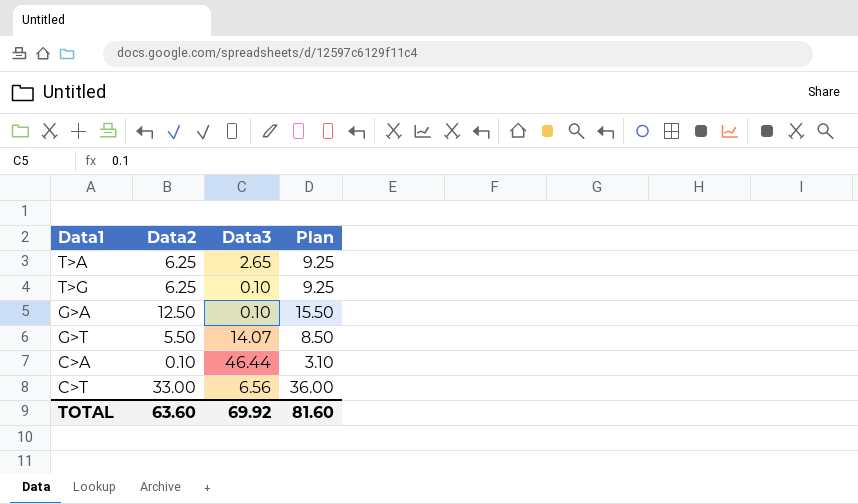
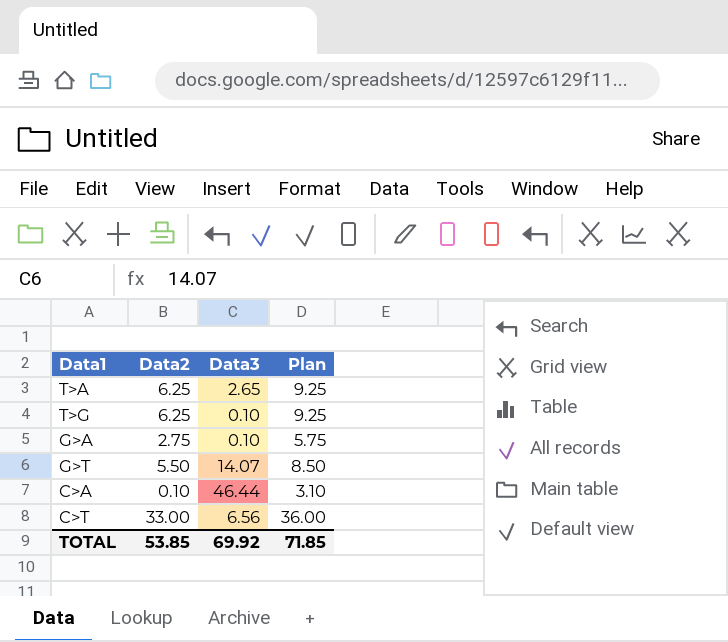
G>A | Data2: 12.50 -> 2.75
G>A | Plan: 15.50 -> 5.75
TOTAL | Data2: 63.60 -> 53.85
TOTAL | Plan: 81.60 -> 71.85

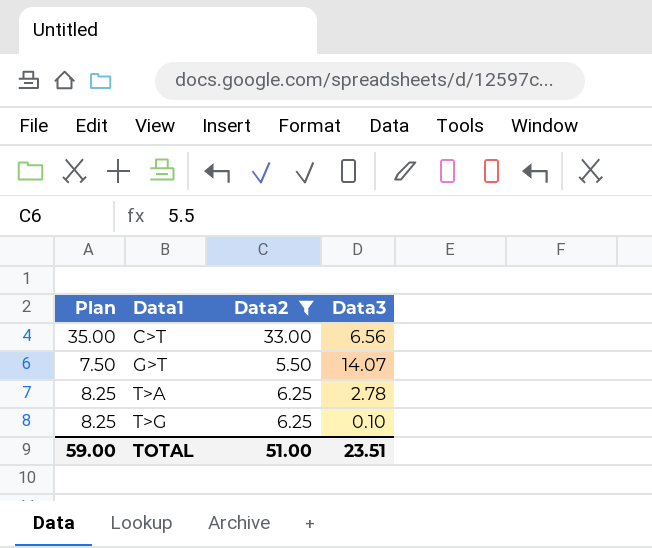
filter: none -> Data2 >= 5.50
row order: none -> Data1 ascending
column Plan | formula: [Data2] + 3 -> [Data2] + 2
column Plan | position: 4 -> 1
T>A | Data3: 2.65 -> 2.78
TOTAL | Plan: 71.85 -> 59.00
TOTAL | Data2: 53.85 -> 51.00
TOTAL | Data3: 69.92 -> 23.51

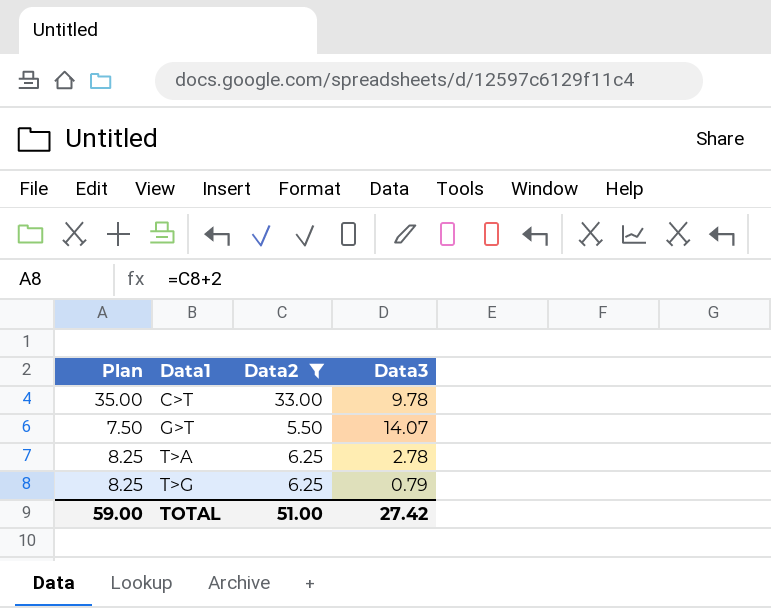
C>T | Data3: 6.56 -> 9.78
T>G | Data3: 0.10 -> 0.79
TOTAL | Data3: 23.51 -> 27.42

